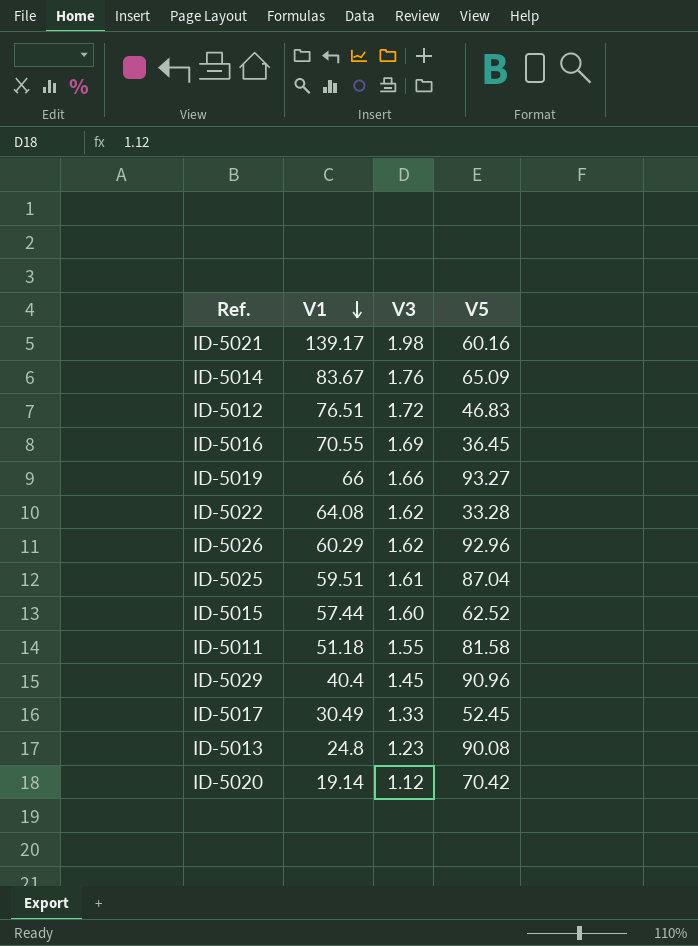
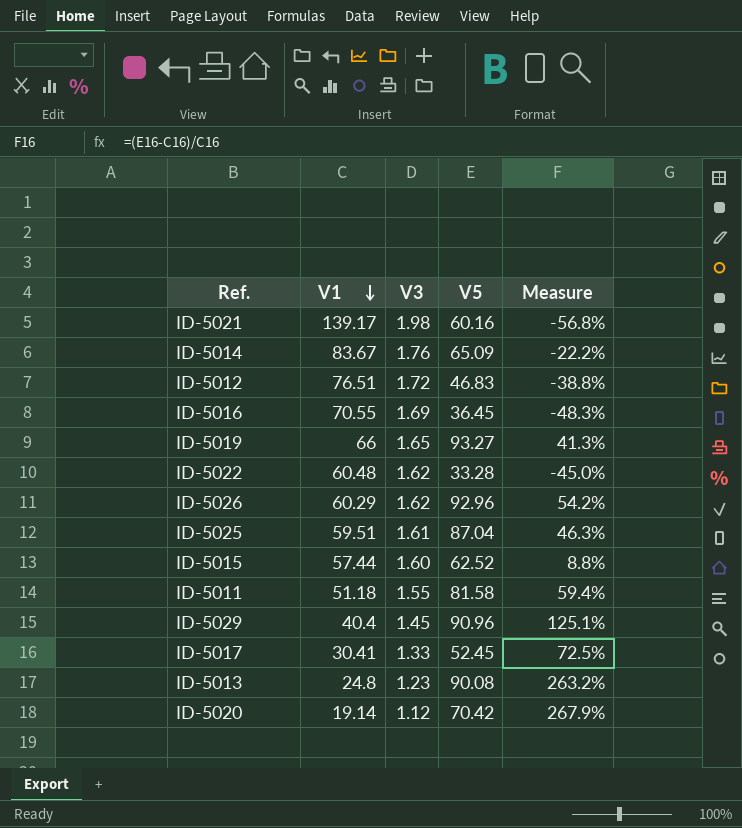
column Measure | formula: none -> ([V5] - [V1]) / [V1]
ID-5019 | V3: 1.66 -> 1.65
ID-5022 | V1: 64.08 -> 60.48
ID-5017 | V1: 30.49 -> 30.41

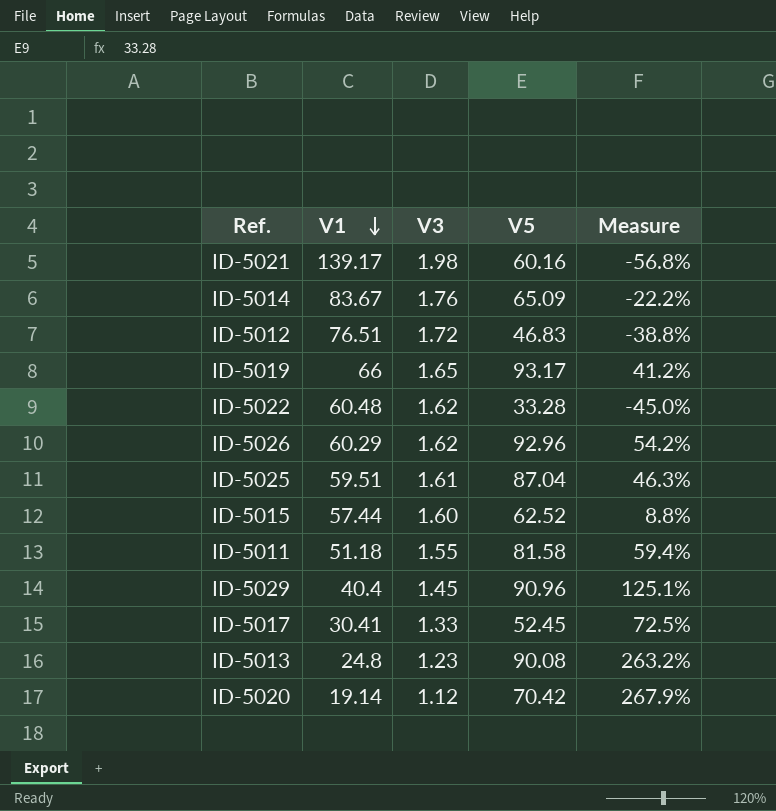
row ID-5016: 70.55 | 1.69 | 36.45 | -48.3% -> none
ID-5019 | V5: 93.27 -> 93.17
ID-5019 | Measure: 41.3% -> 41.2%

